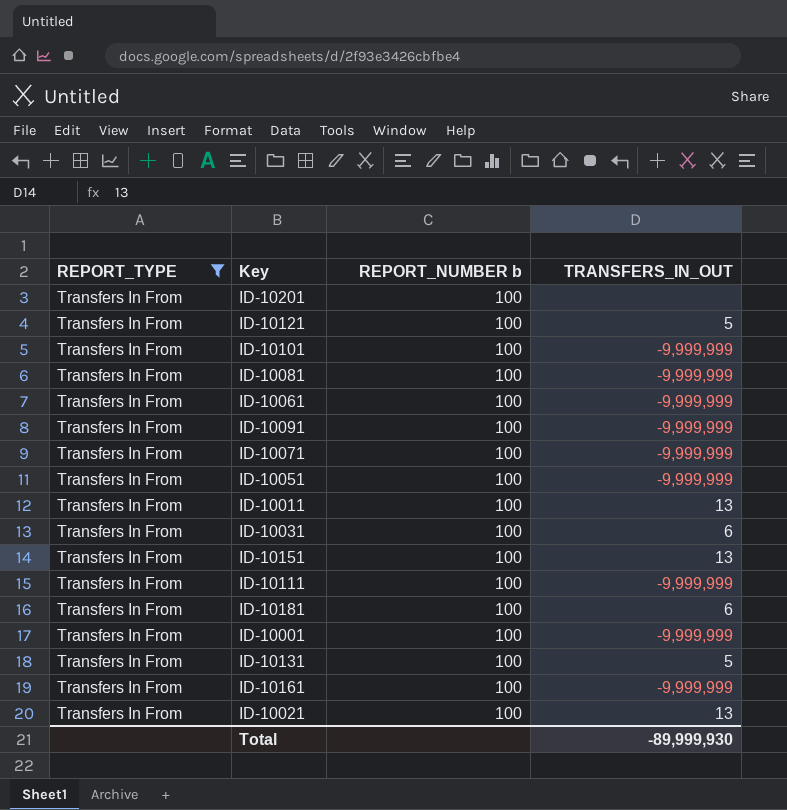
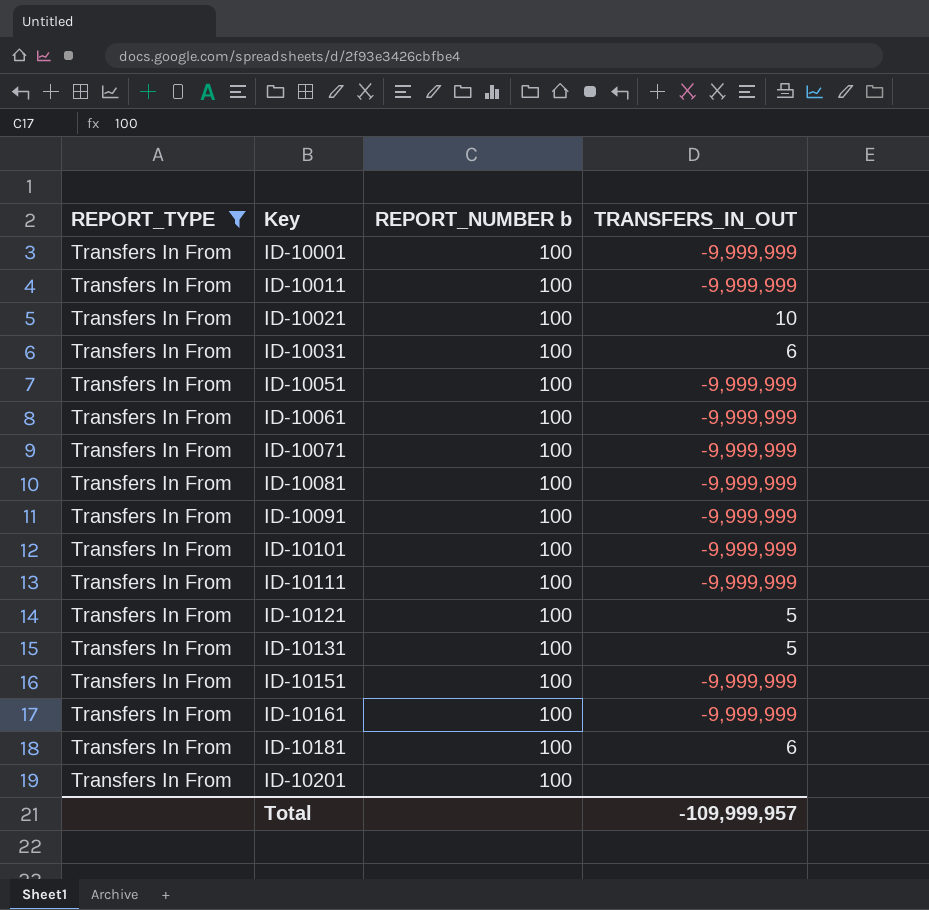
row order: none -> Key ascending
ID-10011 | TRANSFERS_IN_OUT: 13 -> -9,999,999
ID-10021 | TRANSFERS_IN_OUT: 13 -> 10
ID-10151 | TRANSFERS_IN_OUT: 13 -> -9,999,999
Total | TRANSFERS_IN_OUT: -89,999,930 -> -109,999,957

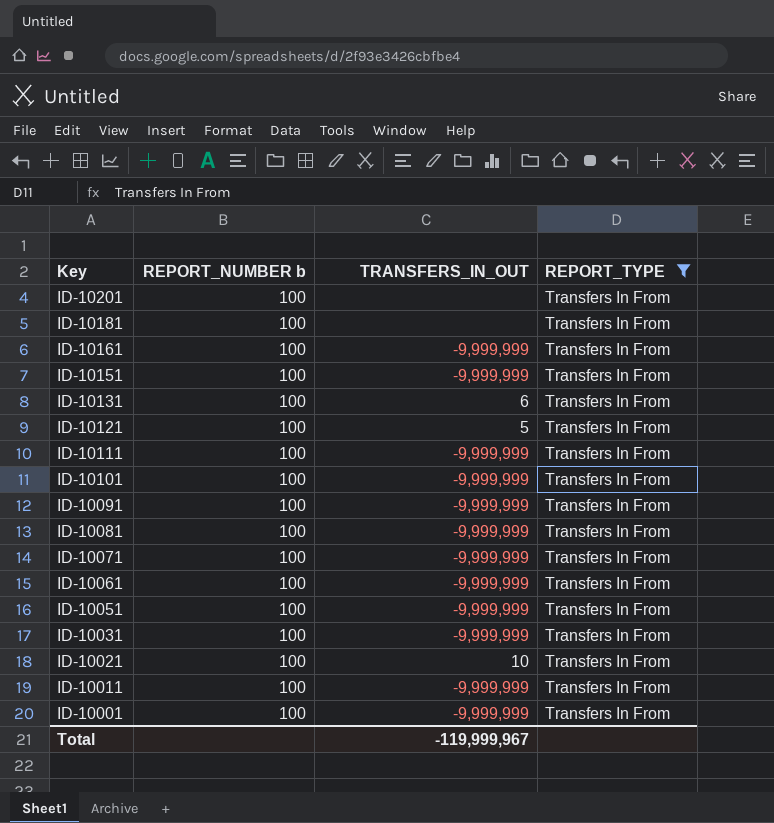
row order: Key ascending -> Key descending
column REPORT_TYPE | position: 1 -> 4
ID-10181 | TRANSFERS_IN_OUT: 6 -> none
ID-10131 | TRANSFERS_IN_OUT: 5 -> 6
ID-10031 | TRANSFERS_IN_OUT: 6 -> -9,999,999
Total | TRANSFERS_IN_OUT: -109,999,957 -> -119,999,967

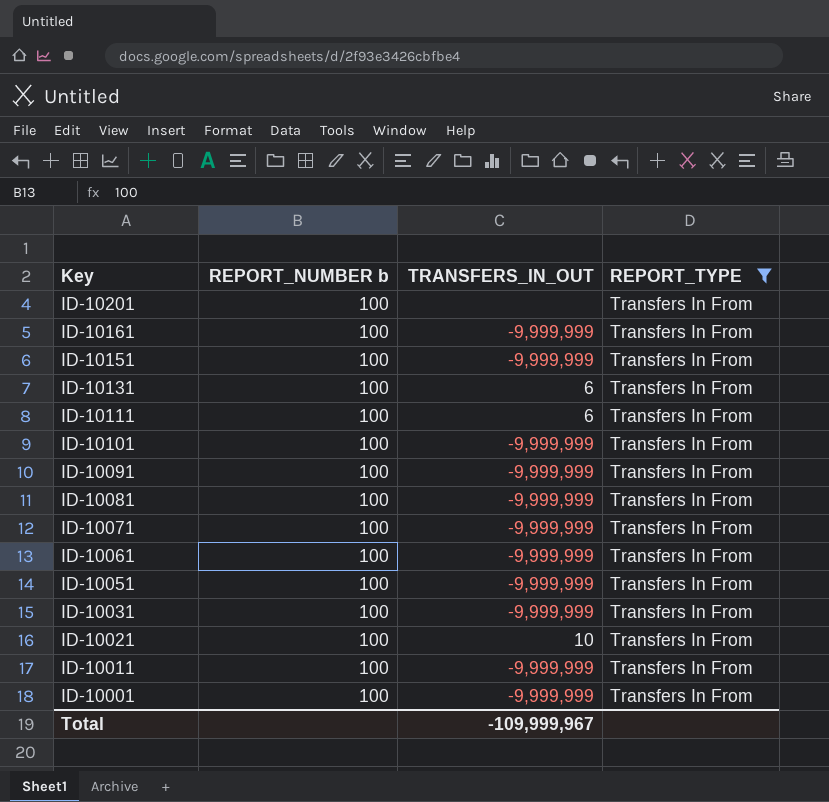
row ID-10181: 100 | none | Transfers In From -> none
row ID-10121: 100 | 5 | Transfers In From -> none
ID-10111 | TRANSFERS_IN_OUT: -9,999,999 -> 6
Total | TRANSFERS_IN_OUT: -119,999,967 -> -109,999,967

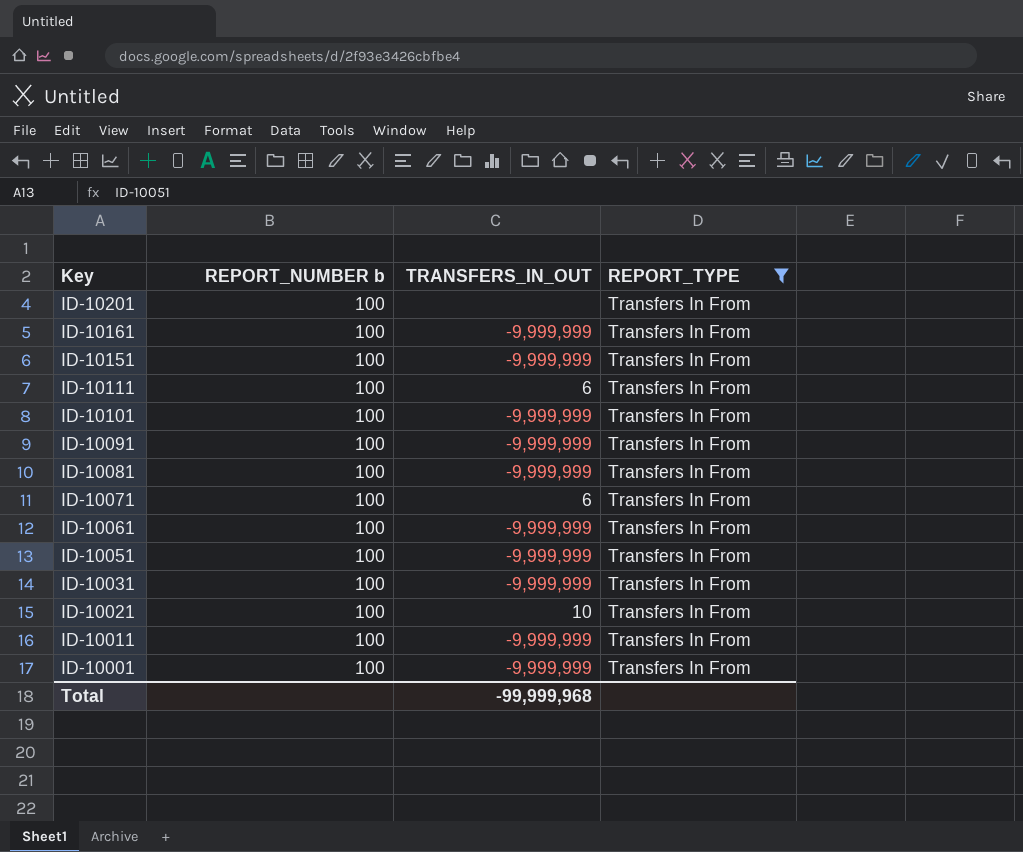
row ID-10131: 100 | 6 | Transfers In From -> none
ID-10071 | TRANSFERS_IN_OUT: -9,999,999 -> 6
Total | TRANSFERS_IN_OUT: -109,999,967 -> -99,999,968

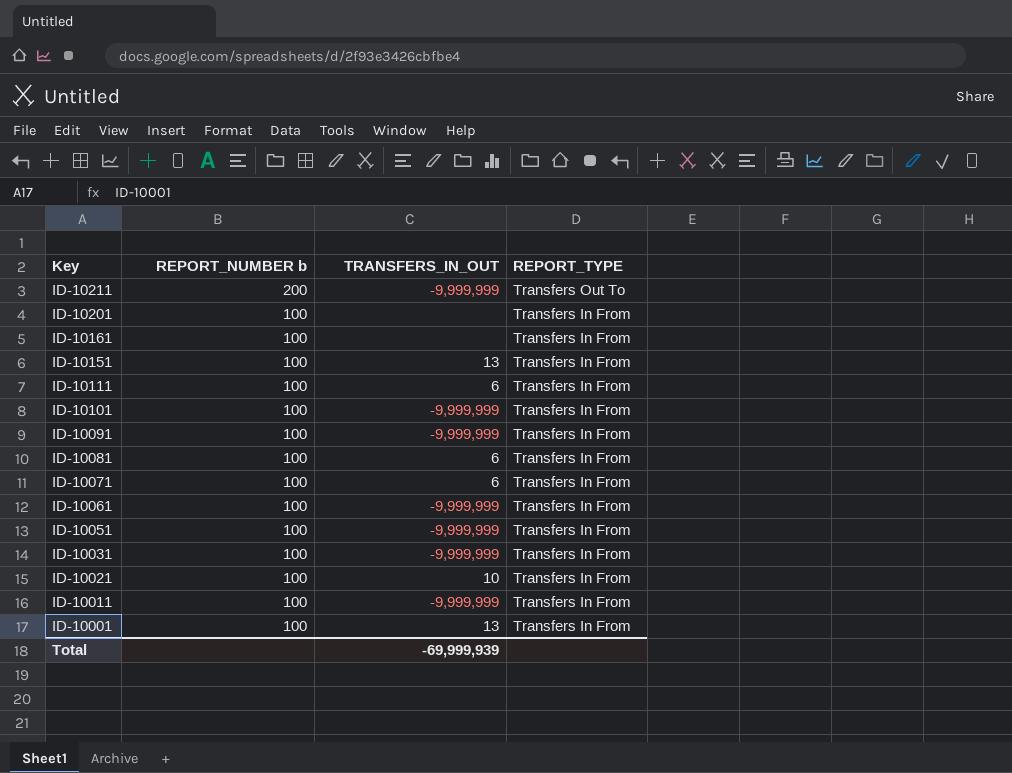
filter: REPORT_TYPE = Transfers In From -> none
ID-10161 | TRANSFERS_IN_OUT: -9,999,999 -> none
ID-10151 | TRANSFERS_IN_OUT: -9,999,999 -> 13
ID-10081 | TRANSFERS_IN_OUT: -9,999,999 -> 6
ID-10001 | TRANSFERS_IN_OUT: -9,999,999 -> 13
Total | TRANSFERS_IN_OUT: -99,999,968 -> -69,999,939

